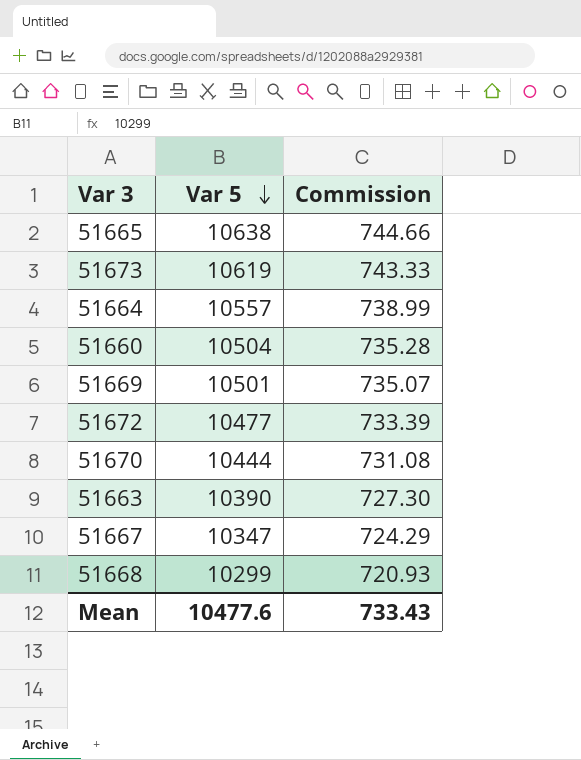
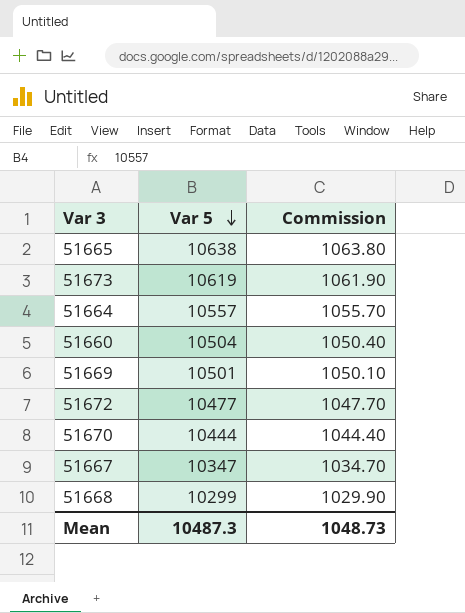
column Commission | formula: [Var 5] * 0.07 -> [Var 5] * 0.1
row 51663: 10390 | 727.30 -> none
Mean | Var 5: 10477.6 -> 10487.3
Mean | Commission: 733.43 -> 1048.73

